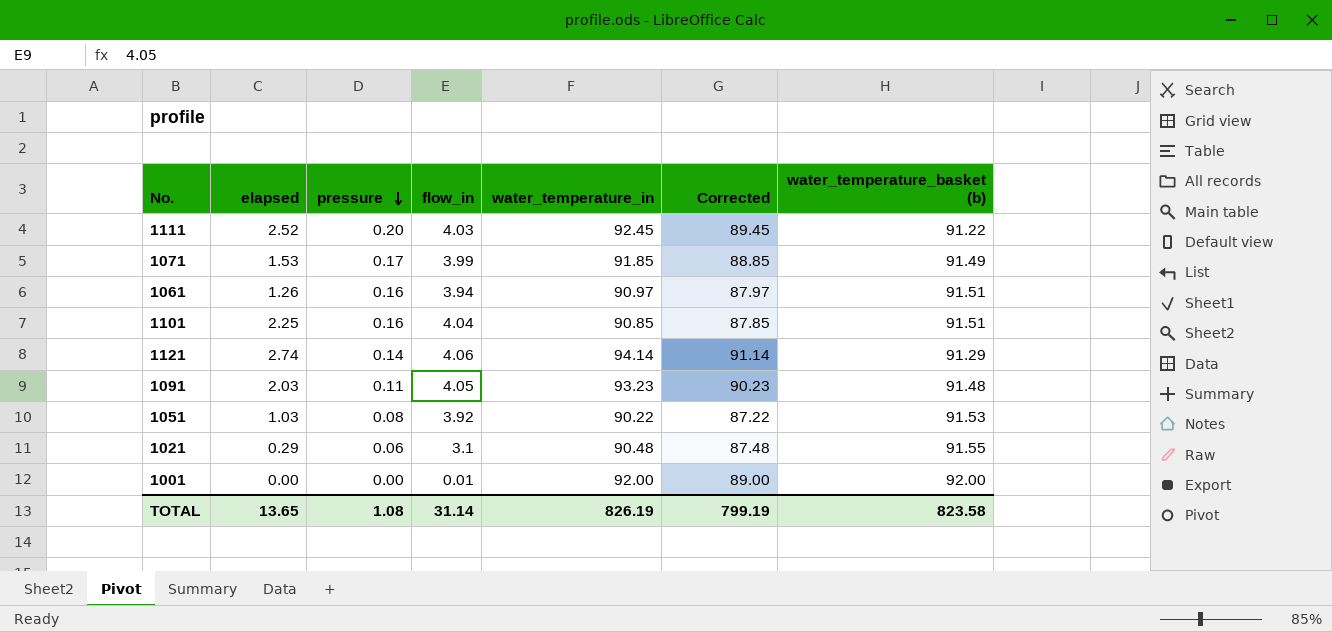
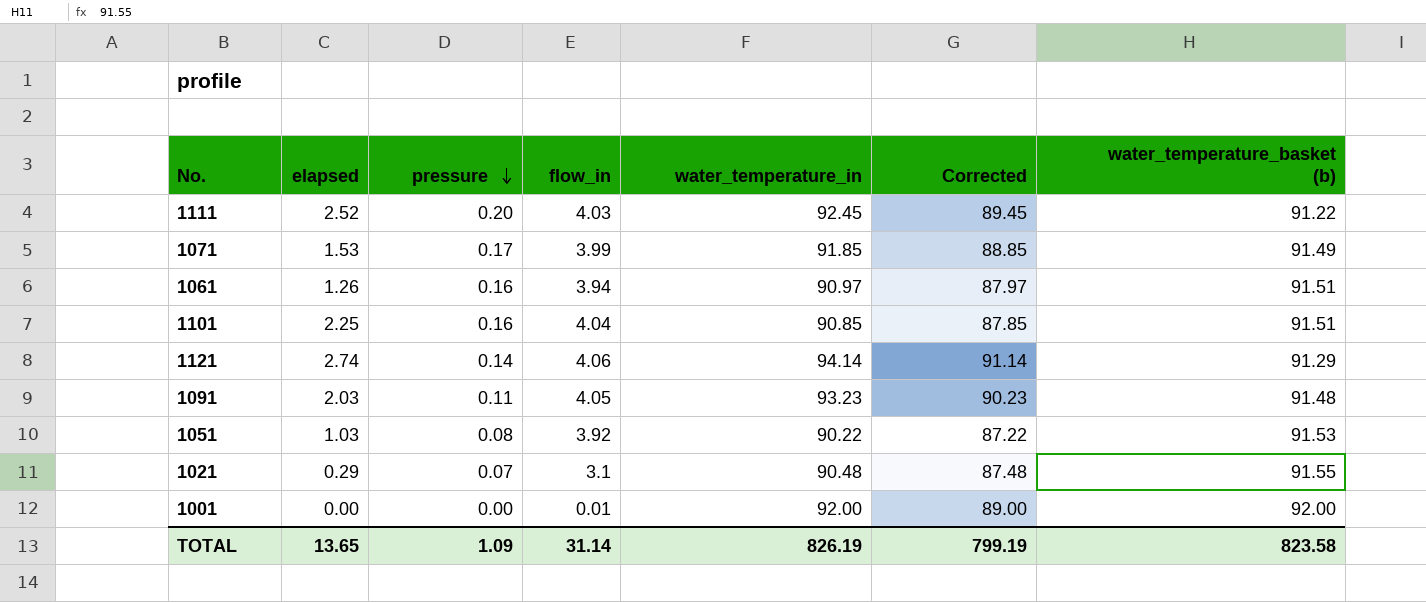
1021 | pressure: 0.06 -> 0.07
TOTAL | pressure: 1.08 -> 1.09

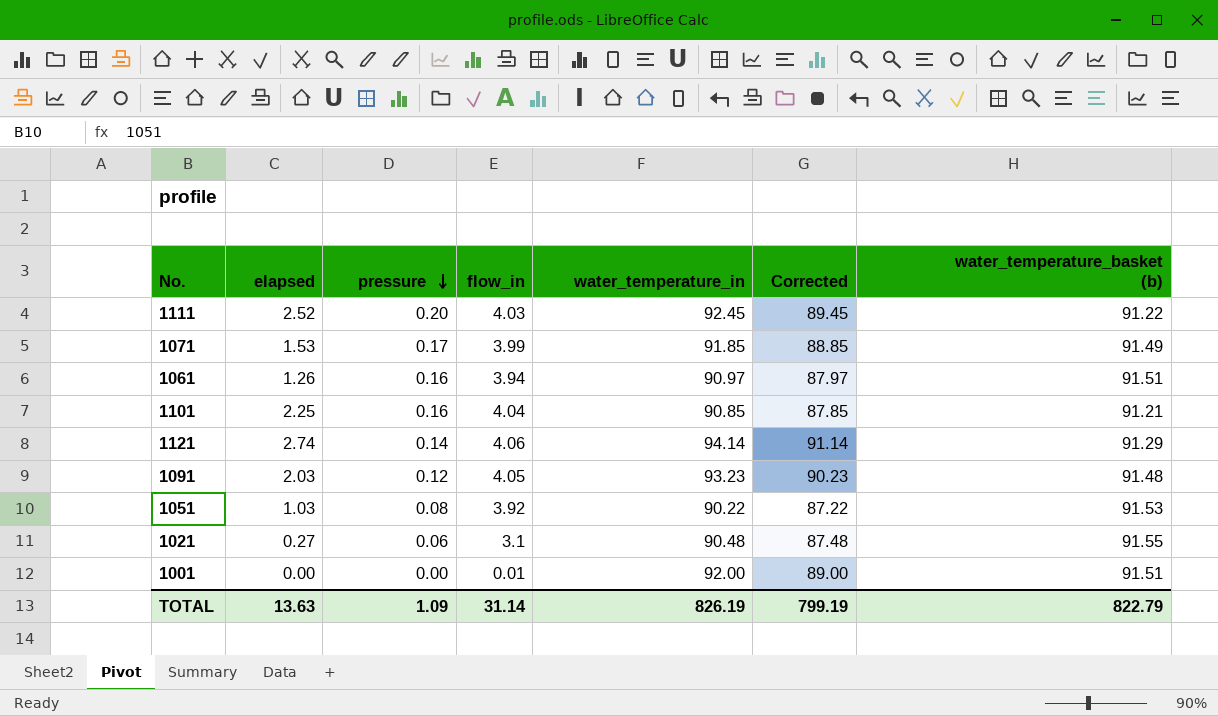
1101 | water_temperature_basket (b): 91.51 -> 91.21
1091 | pressure: 0.11 -> 0.12
1021 | elapsed: 0.29 -> 0.27
1021 | pressure: 0.07 -> 0.06
1001 | water_temperature_basket (b): 92.00 -> 91.51
TOTAL | elapsed: 13.65 -> 13.63
TOTAL | water_temperature_basket (b): 823.58 -> 822.79

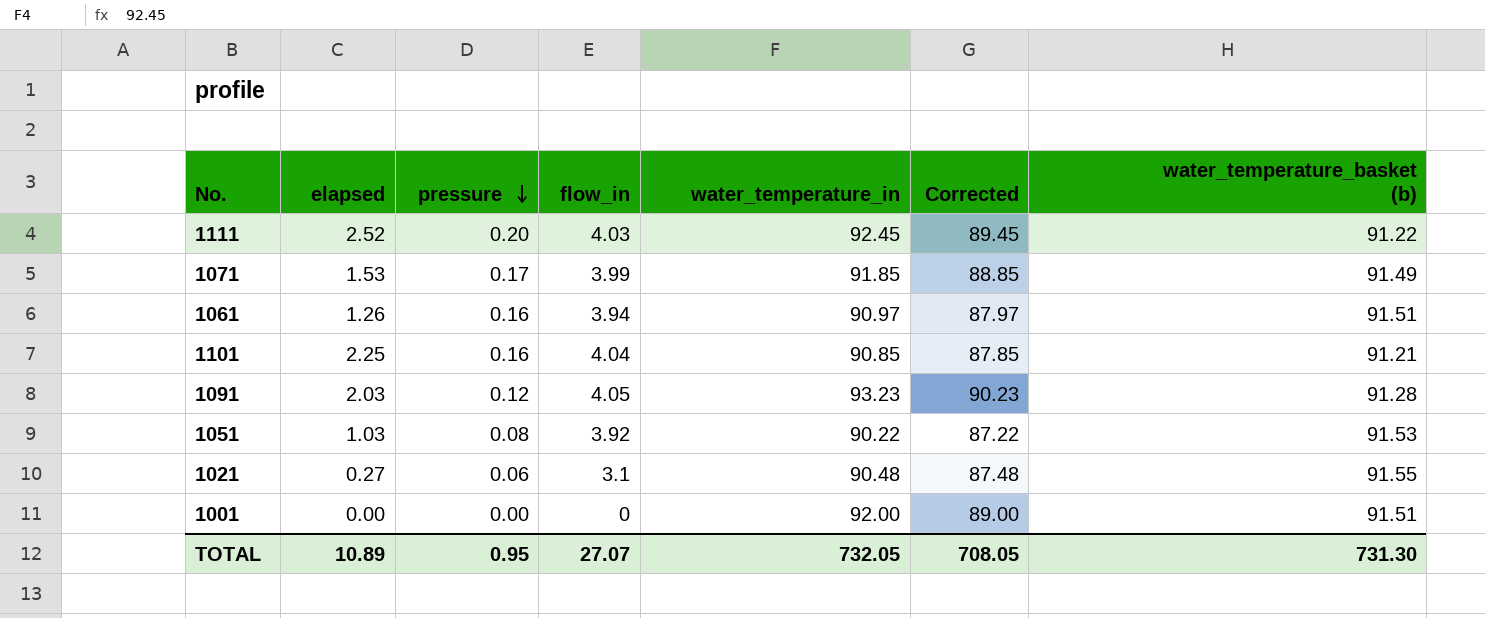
row 1121: 2.74 | 0.14 | 4.06 | 94.14 | 91.14 | 91.29 -> none
1091 | water_temperature_basket (b): 91.48 -> 91.28
1001 | flow_in: 0.01 -> 0
TOTAL | elapsed: 13.63 -> 10.89
TOTAL | pressure: 1.09 -> 0.95
TOTAL | flow_in: 31.14 -> 27.07
TOTAL | water_temperature_in: 826.19 -> 732.05
TOTAL | Corrected: 799.19 -> 708.05
TOTAL | water_temperature_basket (b): 822.79 -> 731.30

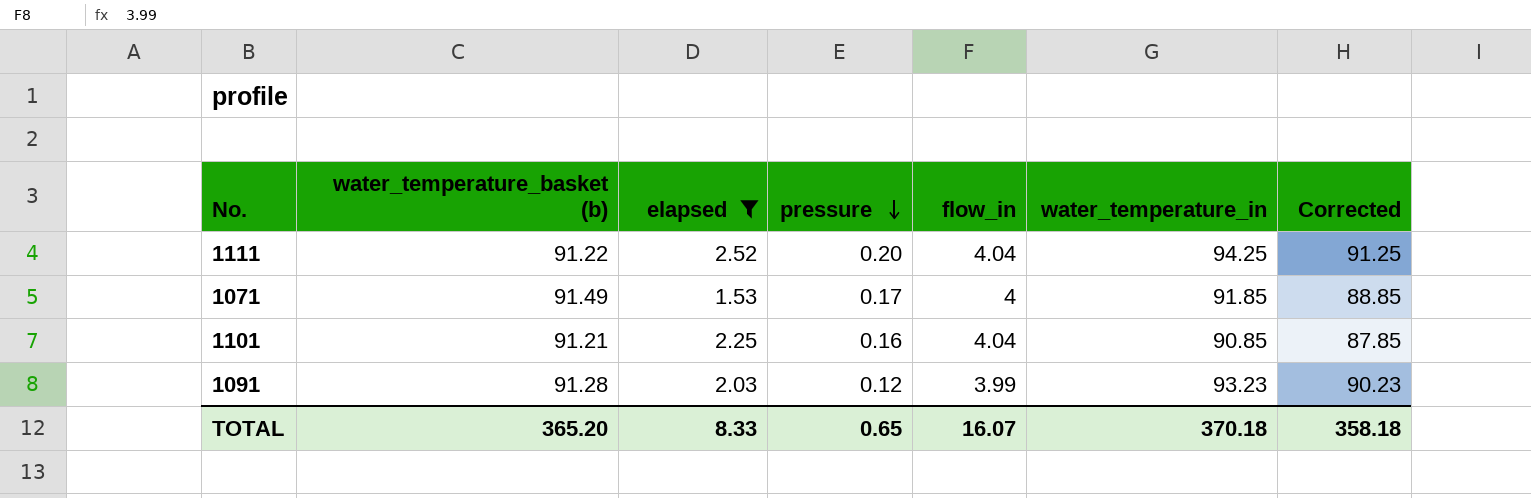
filter: none -> elapsed >= 1.53
column water_temperature_basket (b) | position: 7 -> 2
1111 | flow_in: 4.03 -> 4.04
1111 | water_temperature_in: 92.45 -> 94.25
1111 | Corrected: 89.45 -> 91.25
1071 | flow_in: 3.99 -> 4
1091 | flow_in: 4.05 -> 3.99
TOTAL | water_temperature_basket (b): 731.30 -> 365.20
TOTAL | elapsed: 10.89 -> 8.33
TOTAL | pressure: 0.95 -> 0.65
TOTAL | flow_in: 27.07 -> 16.07
TOTAL | water_temperature_in: 732.05 -> 370.18
TOTAL | Corrected: 708.05 -> 358.18

